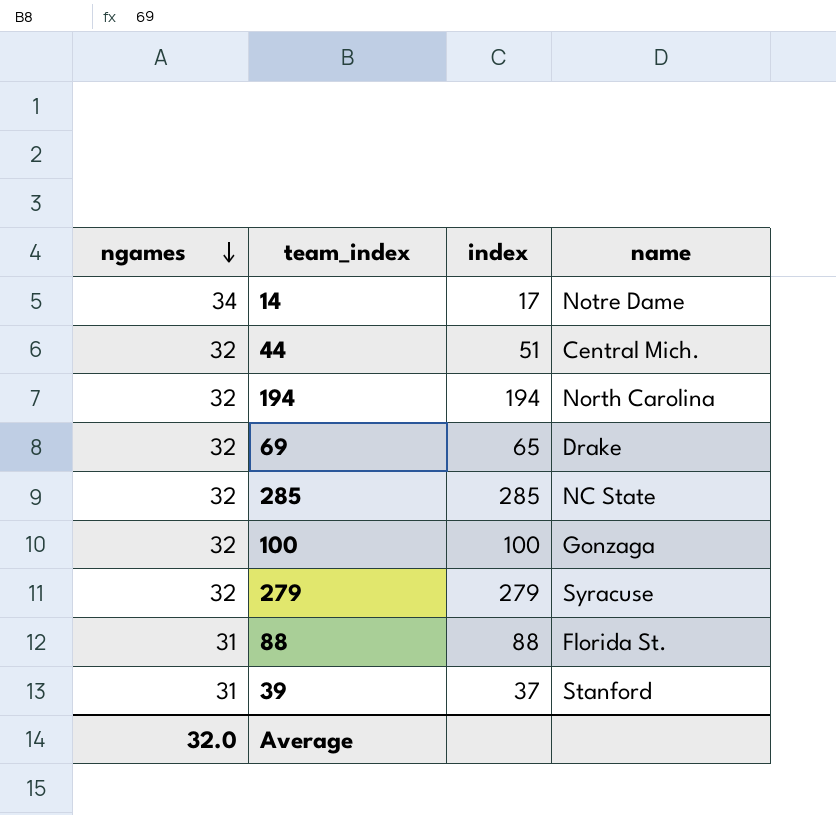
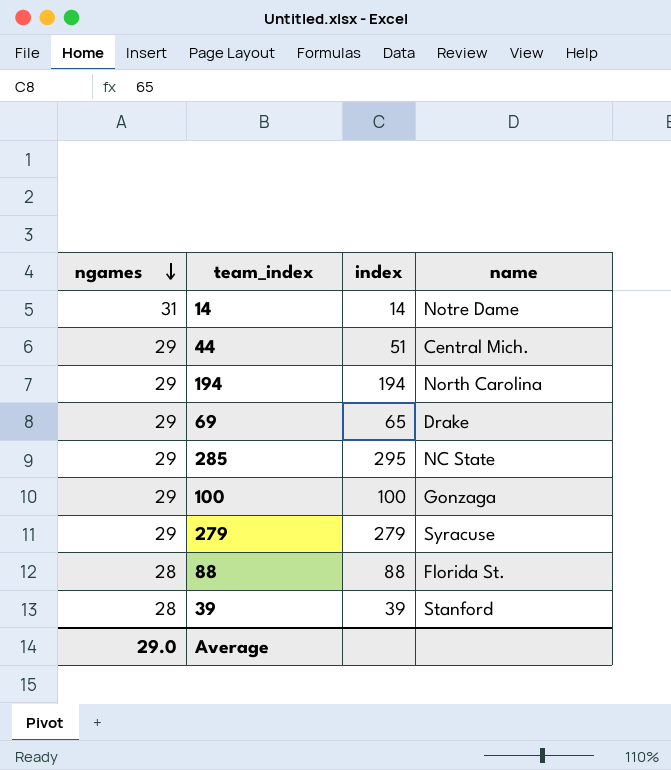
14 | ngames: 34 -> 31
14 | index: 17 -> 14
44 | ngames: 32 -> 29
194 | ngames: 32 -> 29
69 | ngames: 32 -> 29
285 | ngames: 32 -> 29
285 | index: 285 -> 295
100 | ngames: 32 -> 29
279 | ngames: 32 -> 29
88 | ngames: 31 -> 28
39 | ngames: 31 -> 28
39 | index: 37 -> 39
Average | ngames: 32.0 -> 29.0

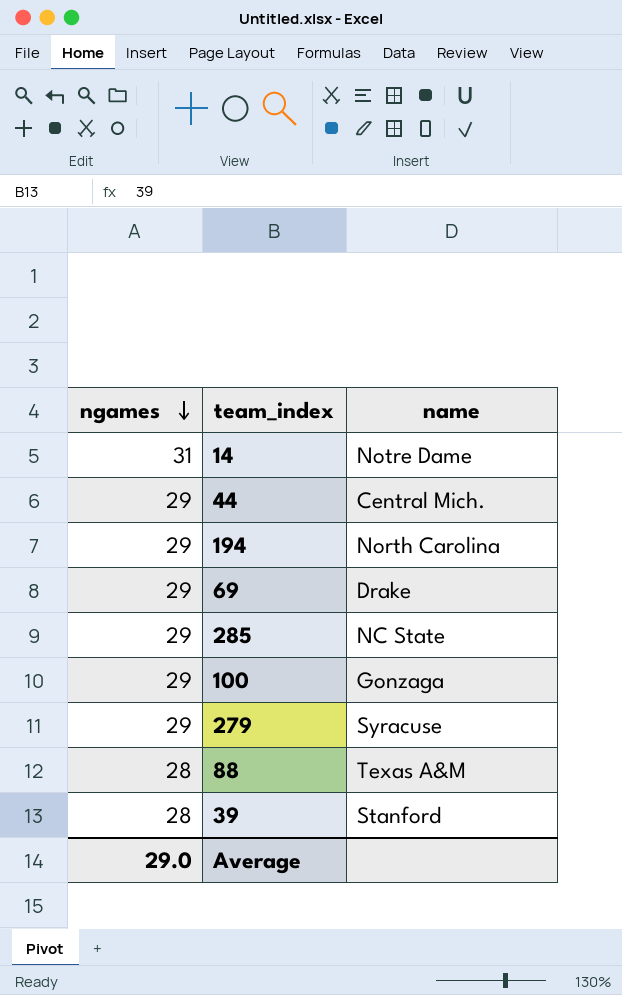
column index | position: 3 -> none
88 | name: Florida St. -> Texas A&M

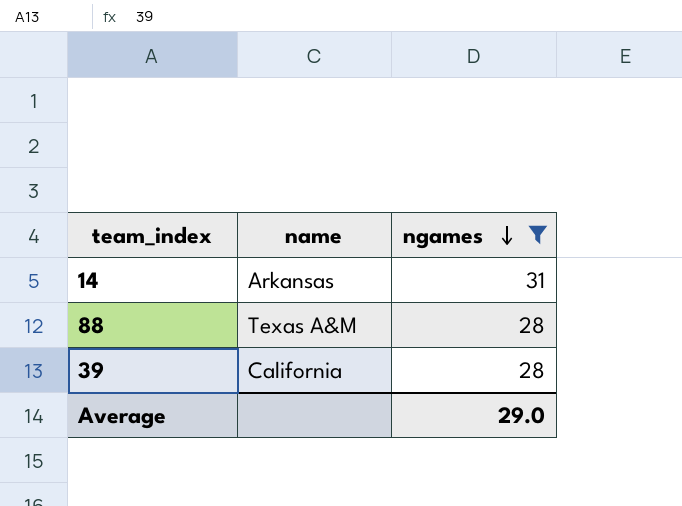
filter: none -> ngames != 29
column ngames | position: 1 -> 3
14 | name: Notre Dame -> Arkansas
39 | name: Stanford -> California

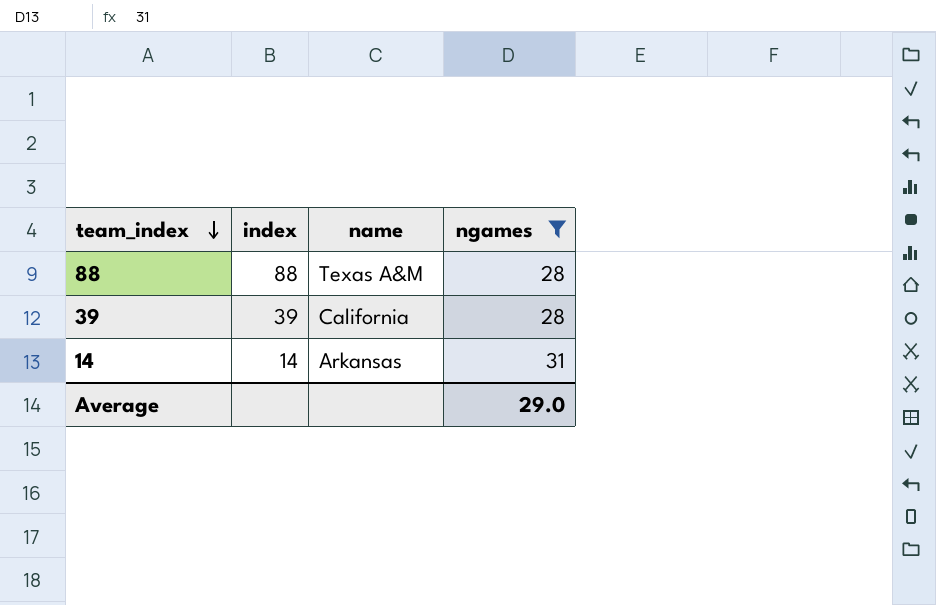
row order: ngames descending -> team_index descending
column index | position: none -> 2

